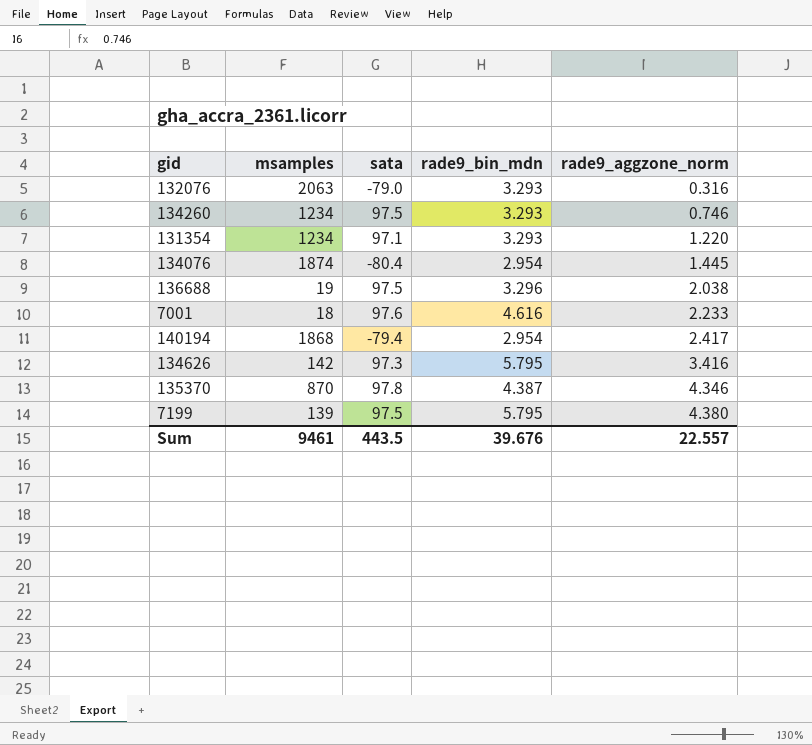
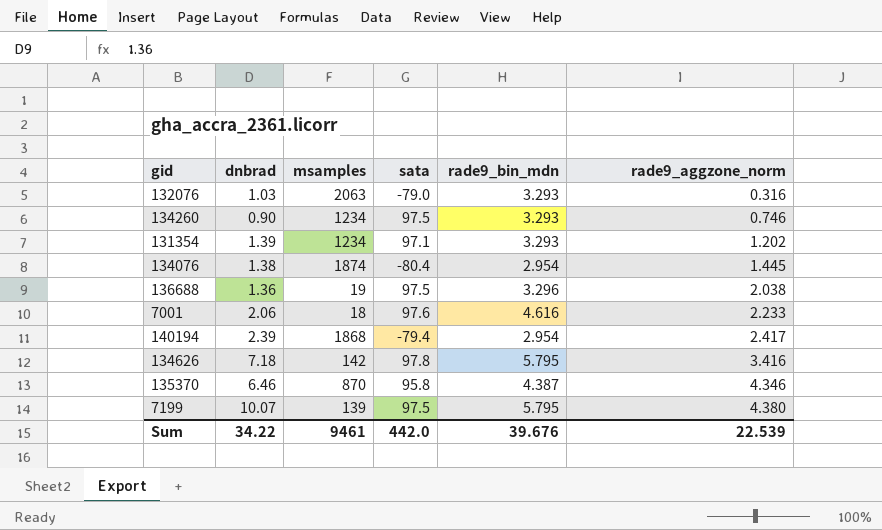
column dnbrad | position: none -> 2
131354 | rade9_aggzone_norm: 1.220 -> 1.202
134626 | sata: 97.3 -> 97.8
135370 | sata: 97.8 -> 95.8
Sum | sata: 443.5 -> 442.0
Sum | rade9_aggzone_norm: 22.557 -> 22.539

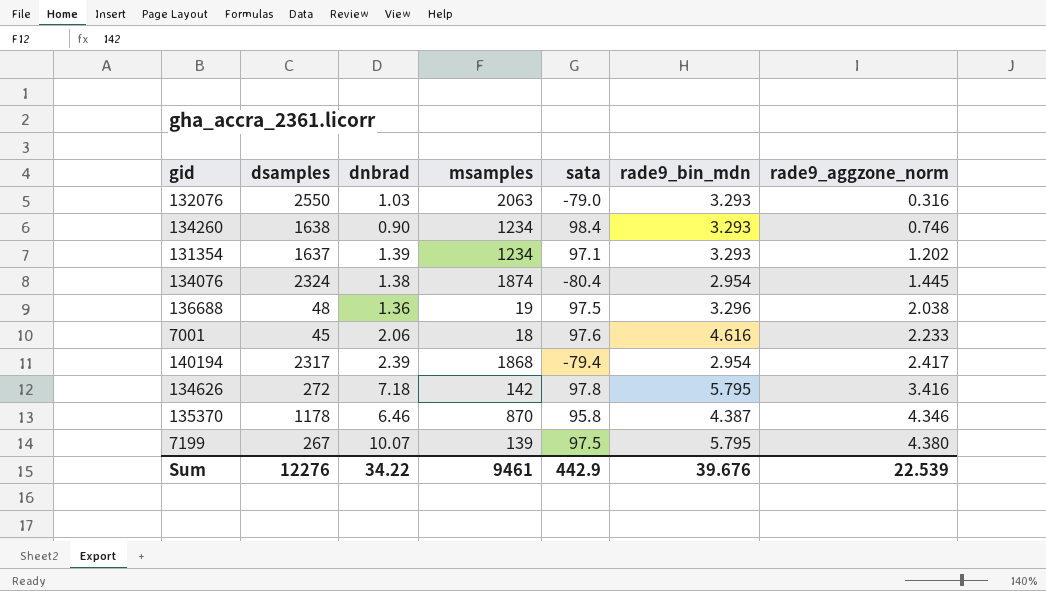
column dsamples | position: none -> 2
134260 | sata: 97.5 -> 98.4
Sum | sata: 442.0 -> 442.9

